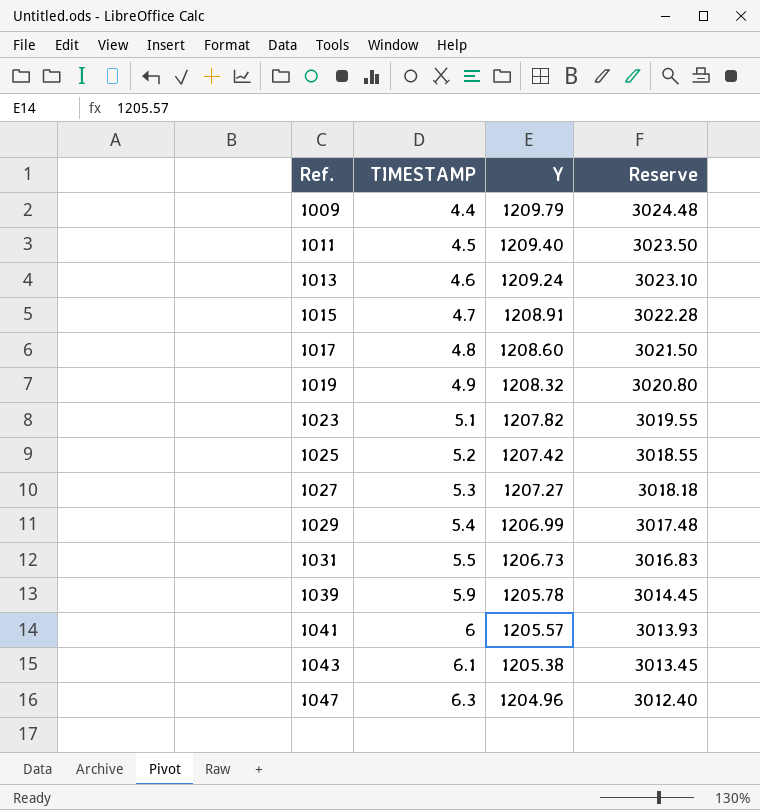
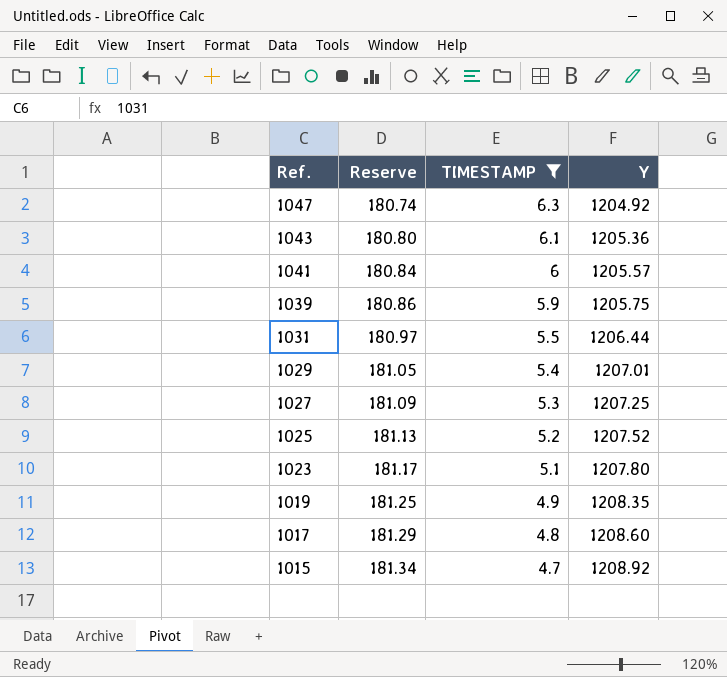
filter: none -> TIMESTAMP >= 4.7
row order: Ref. ascending -> Ref. descending
column Reserve | formula: [Y] * 2.5 -> [Y] * 0.15
column Reserve | position: 4 -> 2
1047 | Y: 1204.96 -> 1204.92
1043 | Y: 1205.38 -> 1205.36
1039 | Y: 1205.78 -> 1205.75
1031 | Y: 1206.73 -> 1206.44
1029 | Y: 1206.99 -> 1207.01
1027 | Y: 1207.27 -> 1207.25
1025 | Y: 1207.42 -> 1207.52
1023 | Y: 1207.82 -> 1207.80
1019 | Y: 1208.32 -> 1208.35
1015 | Y: 1208.91 -> 1208.92

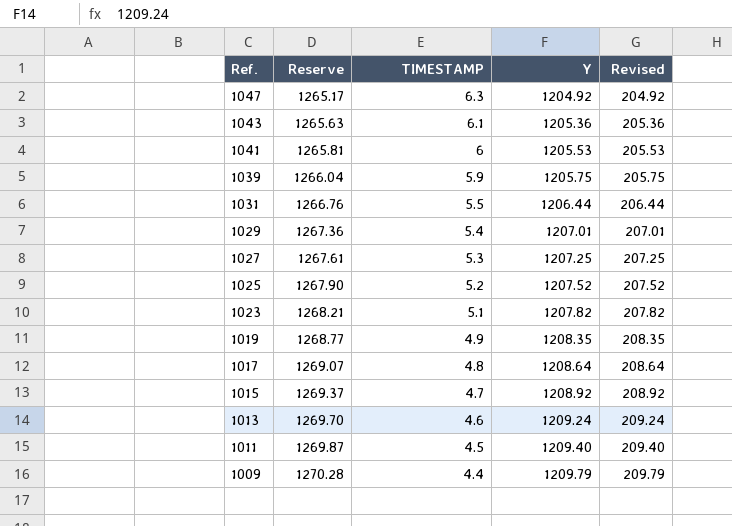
filter: TIMESTAMP >= 4.7 -> none
column Reserve | formula: [Y] * 0.15 -> [Y] * 1.05
column Revised | formula: none -> [Y] - 1000
1041 | Y: 1205.57 -> 1205.53
1023 | Y: 1207.80 -> 1207.82
1017 | Y: 1208.60 -> 1208.64

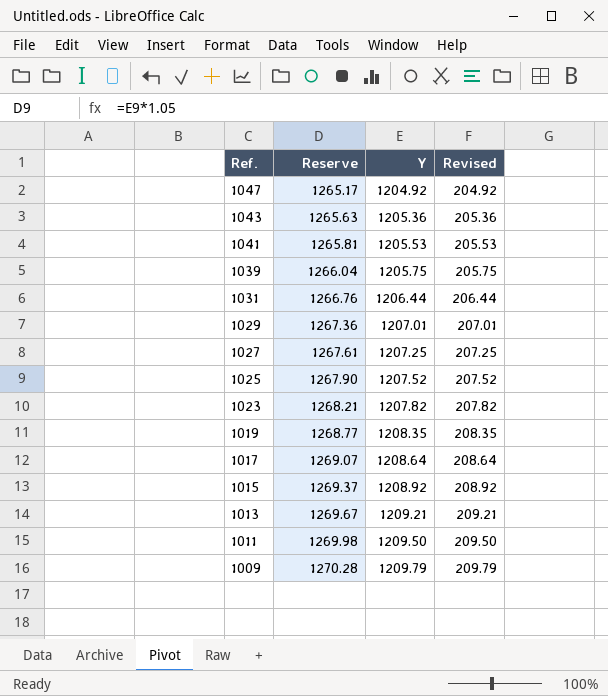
column TIMESTAMP | position: 3 -> none
1013 | Reserve: 1269.70 -> 1269.67
1013 | Y: 1209.24 -> 1209.21
1013 | Revised: 209.24 -> 209.21
1011 | Reserve: 1269.87 -> 1269.98
1011 | Y: 1209.40 -> 1209.50
1011 | Revised: 209.40 -> 209.50

